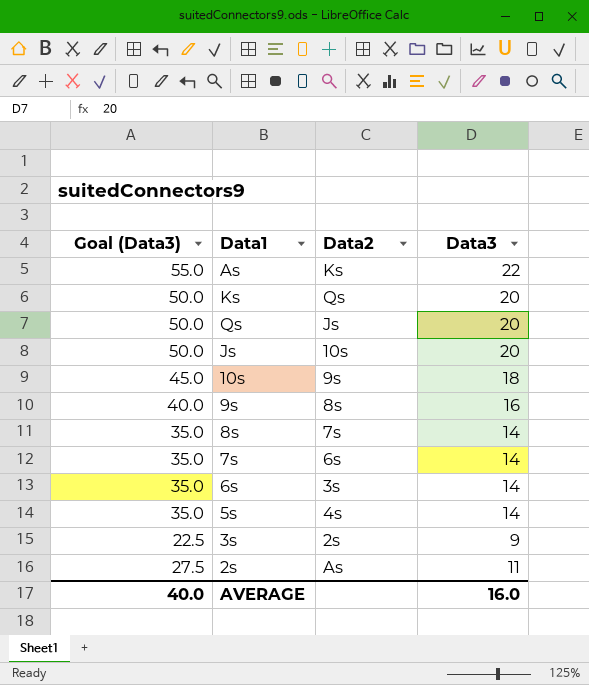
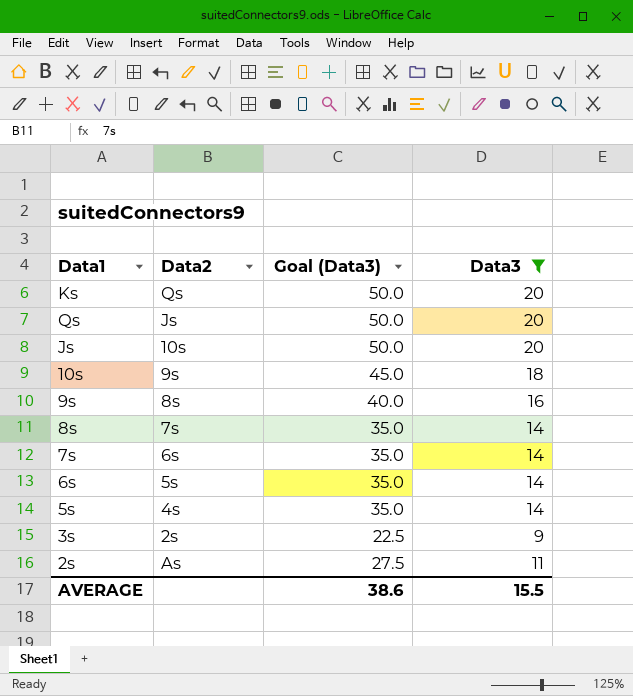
filter: none -> Data3 != 22
column Goal (Data3) | position: 1 -> 3
6s | Data2: 3s -> 5s
AVERAGE | Goal (Data3): 40.0 -> 38.6
AVERAGE | Data3: 16.0 -> 15.5

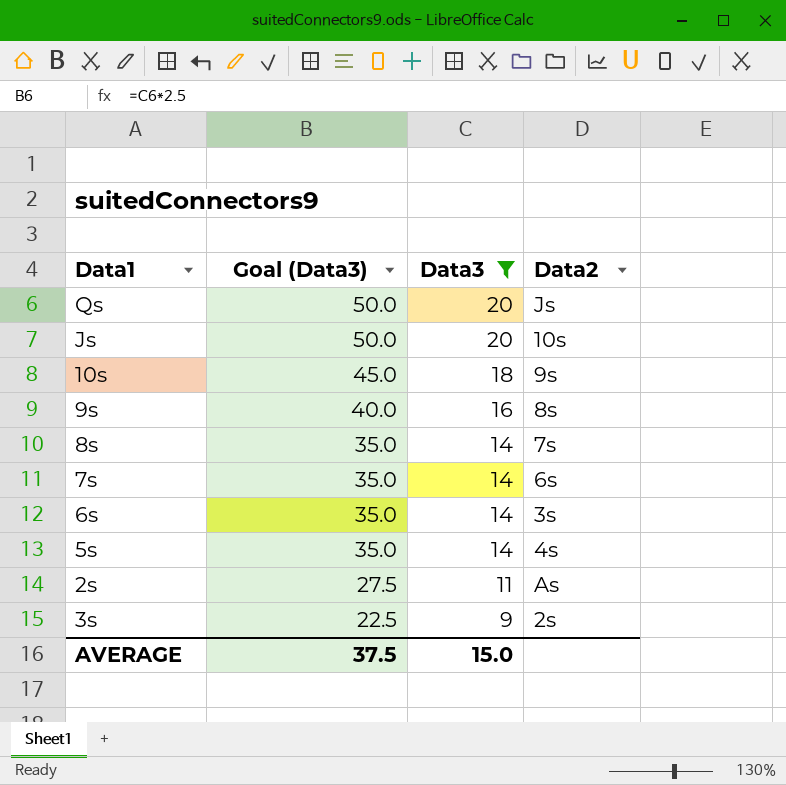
row order: none -> Goal (Data3) descending
column Data2 | position: 2 -> 4
row Ks: Qs | 50.0 | 20 -> none
6s | Data2: 5s -> 3s
AVERAGE | Goal (Data3): 38.6 -> 37.5
AVERAGE | Data3: 15.5 -> 15.0

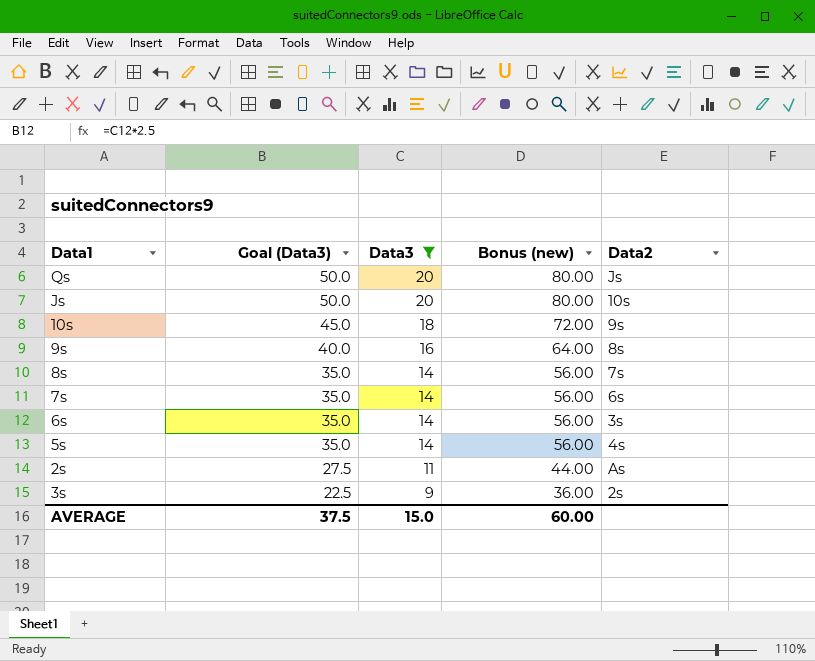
column Bonus (new) | formula: none -> [Data3] * 4

